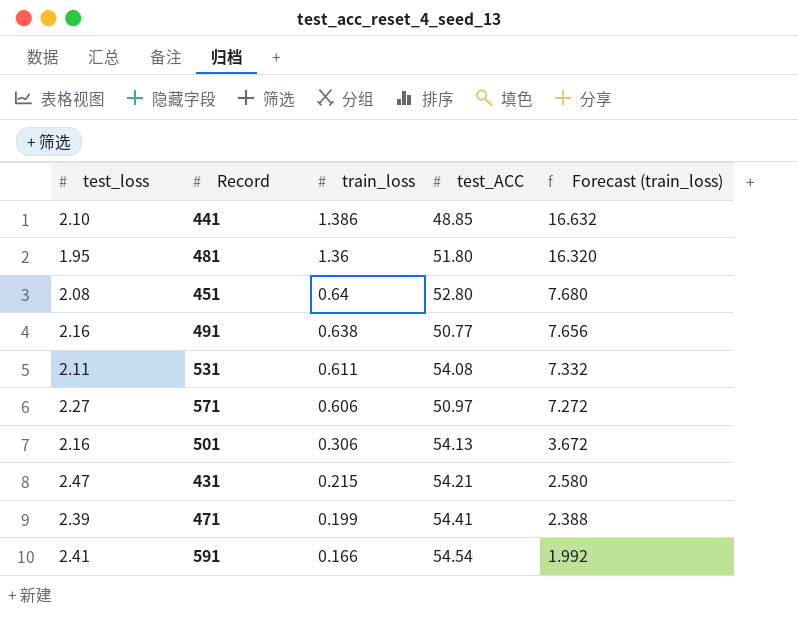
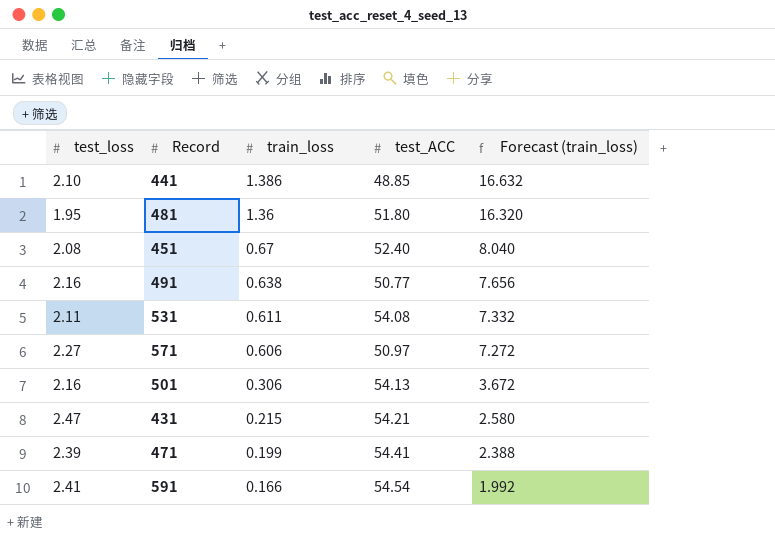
451 | train_loss: 0.64 -> 0.67
451 | test_ACC: 52.80 -> 52.40
451 | Forecast (train_loss): 7.680 -> 8.040

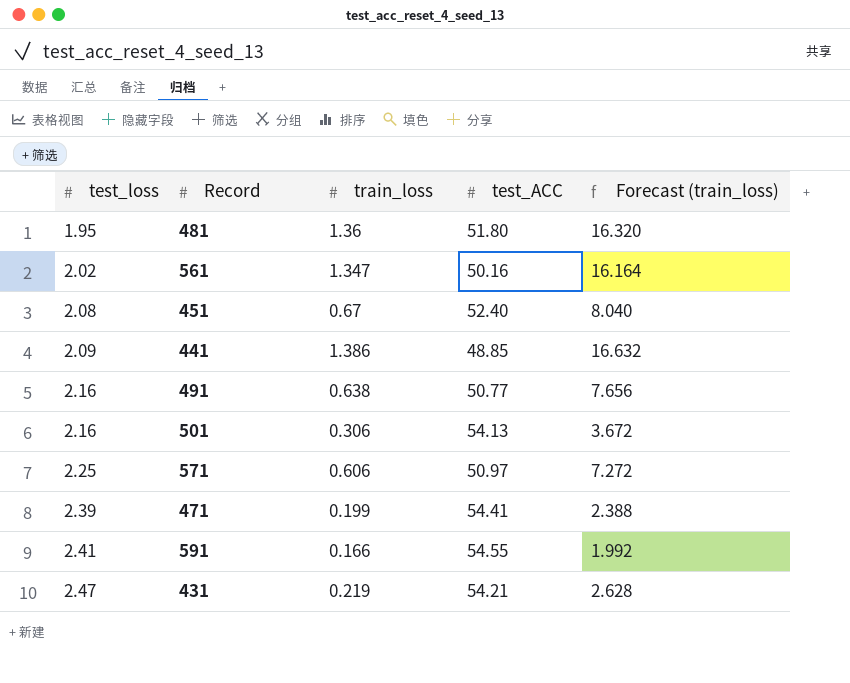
row order: train_loss descending -> test_loss ascending
row 531: 2.11 | 0.611 | 54.08 | 7.332 -> none
row 561: none -> 2.02 | 1.347 | 50.16 | 16.164
441 | test_loss: 2.10 -> 2.09
571 | test_loss: 2.27 -> 2.25
591 | test_ACC: 54.54 -> 54.55
431 | train_loss: 0.215 -> 0.219
431 | Forecast (train_loss): 2.580 -> 2.628

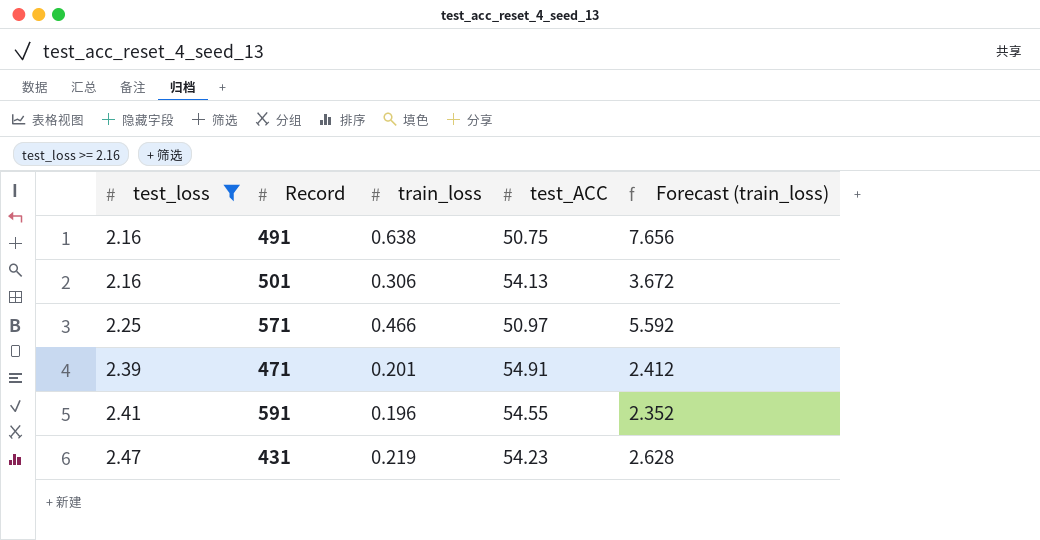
filter: none -> test_loss >= 2.16
491 | test_ACC: 50.77 -> 50.75
571 | train_loss: 0.606 -> 0.466
571 | Forecast (train_loss): 7.272 -> 5.592
471 | train_loss: 0.199 -> 0.201
471 | test_ACC: 54.41 -> 54.91
471 | Forecast (train_loss): 2.388 -> 2.412
591 | train_loss: 0.166 -> 0.196
591 | Forecast (train_loss): 1.992 -> 2.352
431 | test_ACC: 54.21 -> 54.23

